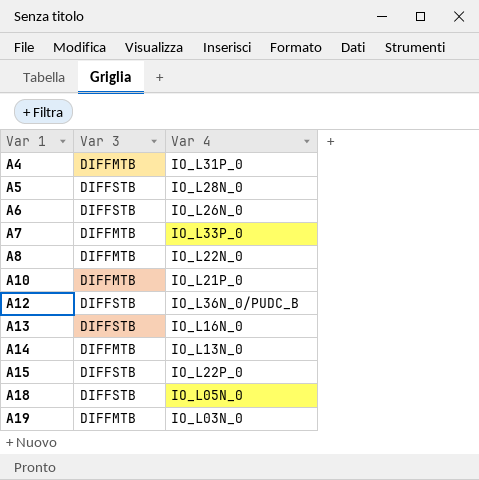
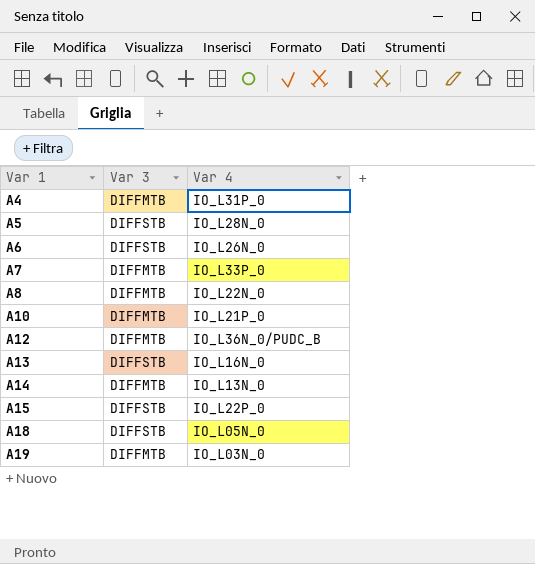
A12 | Var 3: DIFFSTB -> DIFFMTB

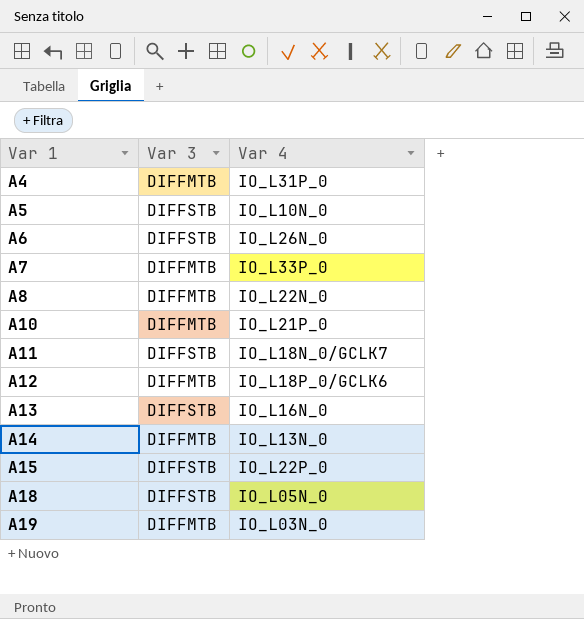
A5 | Var 4: IO_L28N_0 -> IO_L10N_0
row A11: none -> DIFFSTB | IO_L18N_0/GCLK7
A12 | Var 4: IO_L36N_0/PUDC_B -> IO_L18P_0/GCLK6

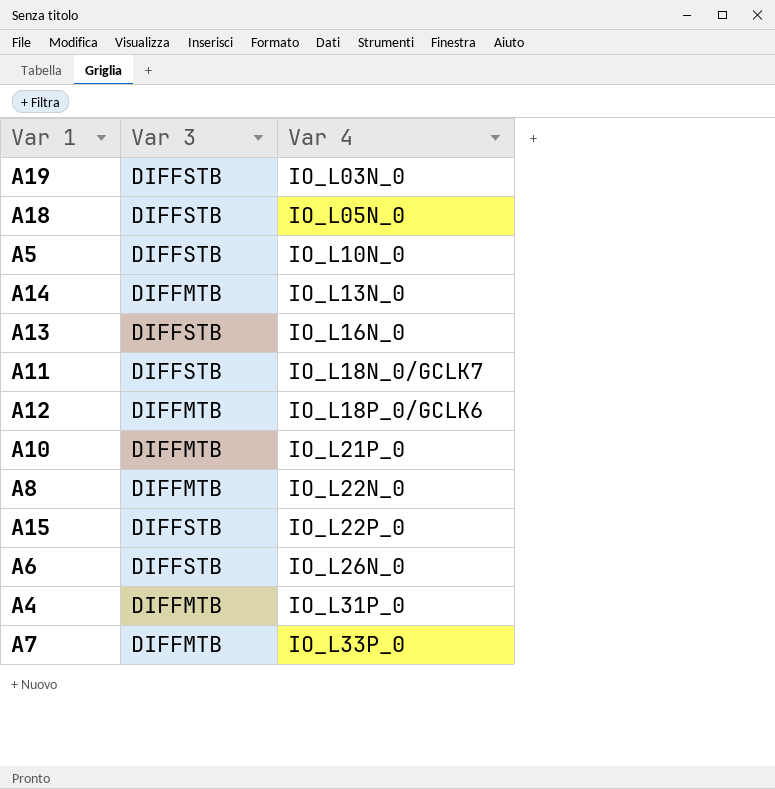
row order: Var 1 ascending -> Var 4 ascending
A19 | Var 3: DIFFMTB -> DIFFSTB

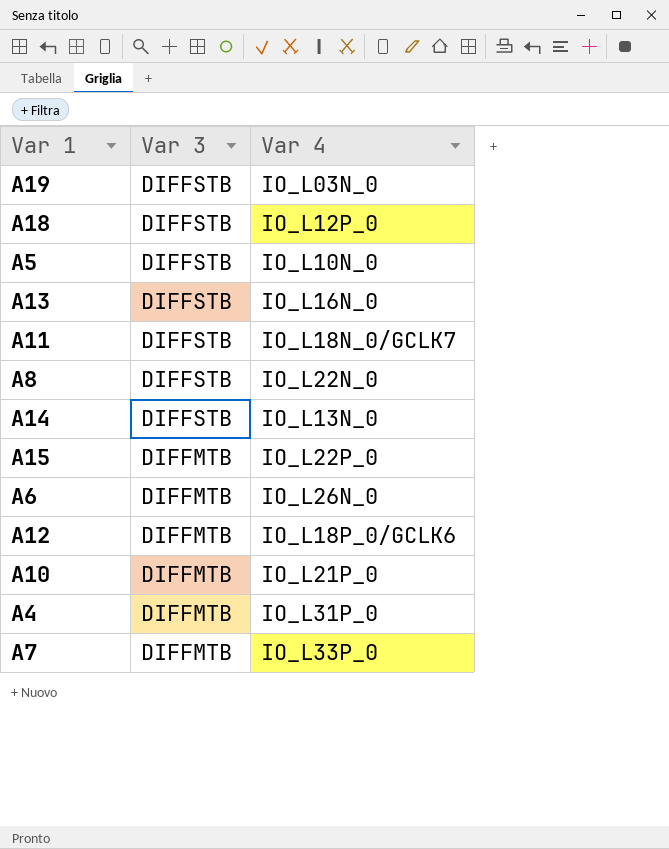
row order: Var 4 ascending -> Var 3 descending
A18 | Var 4: IO_L05N_0 -> IO_L12P_0
A8 | Var 3: DIFFMTB -> DIFFSTB
A14 | Var 3: DIFFMTB -> DIFFSTB
A15 | Var 3: DIFFSTB -> DIFFMTB
A6 | Var 3: DIFFSTB -> DIFFMTB

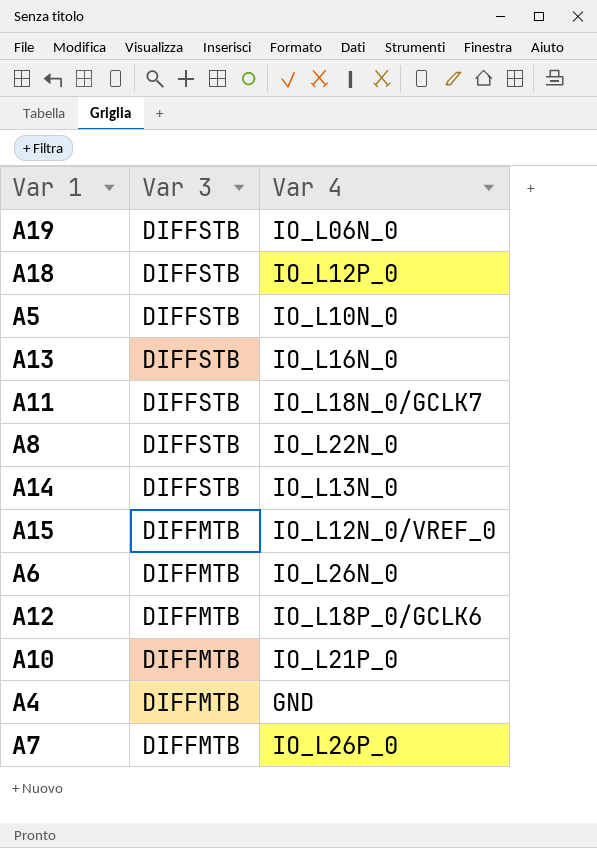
A19 | Var 4: IO_L03N_0 -> IO_L06N_0
A15 | Var 4: IO_L22P_0 -> IO_L12N_0/VREF_0
A4 | Var 4: IO_L31P_0 -> GND
A7 | Var 4: IO_L33P_0 -> IO_L26P_0

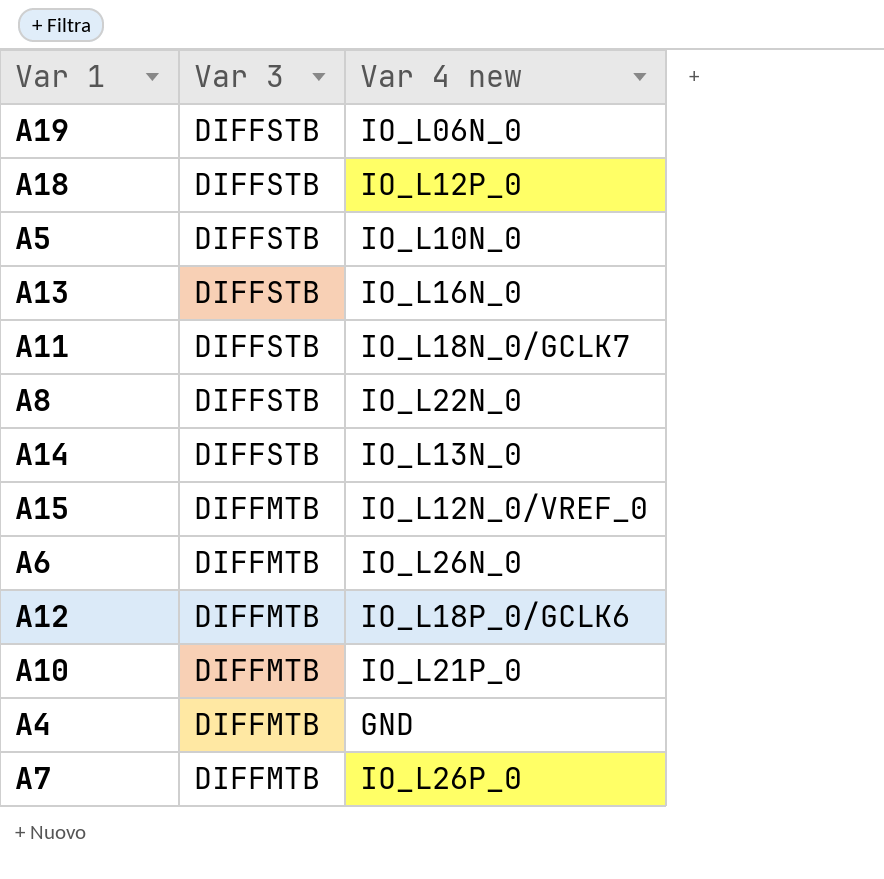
column name: Var 4 -> Var 4 new

